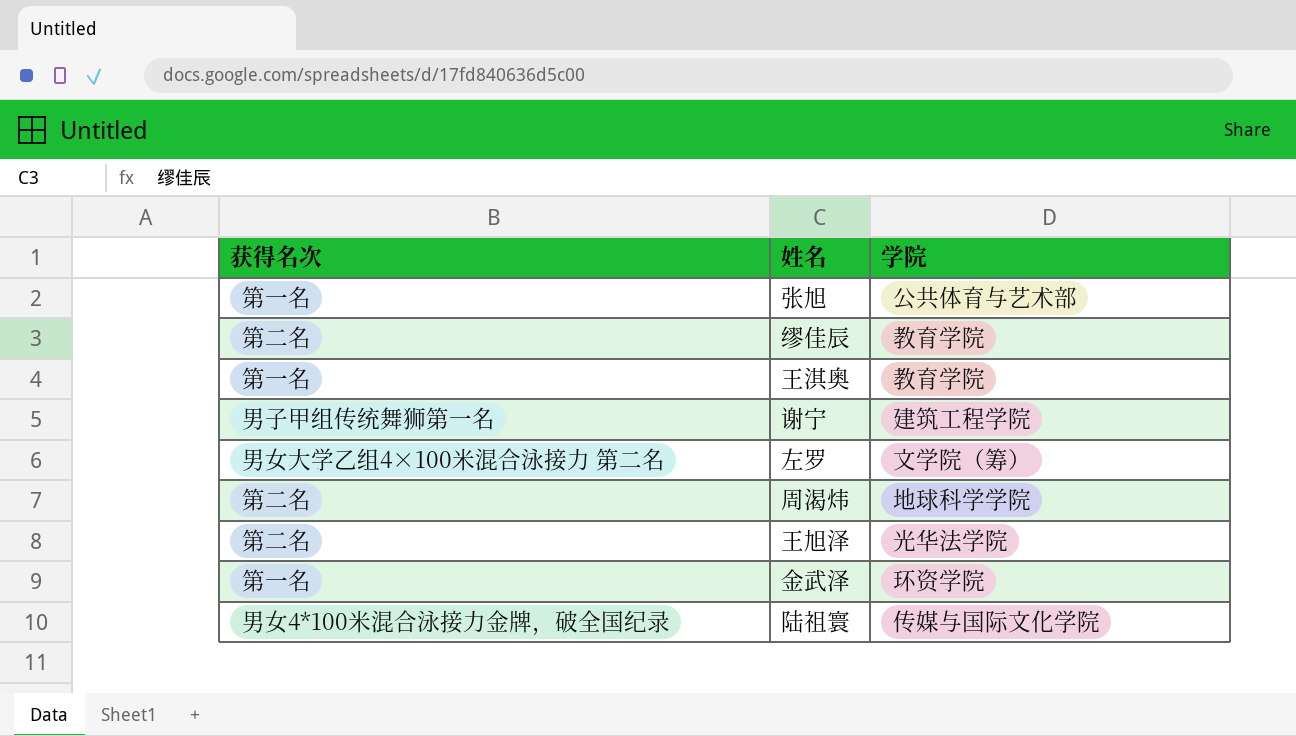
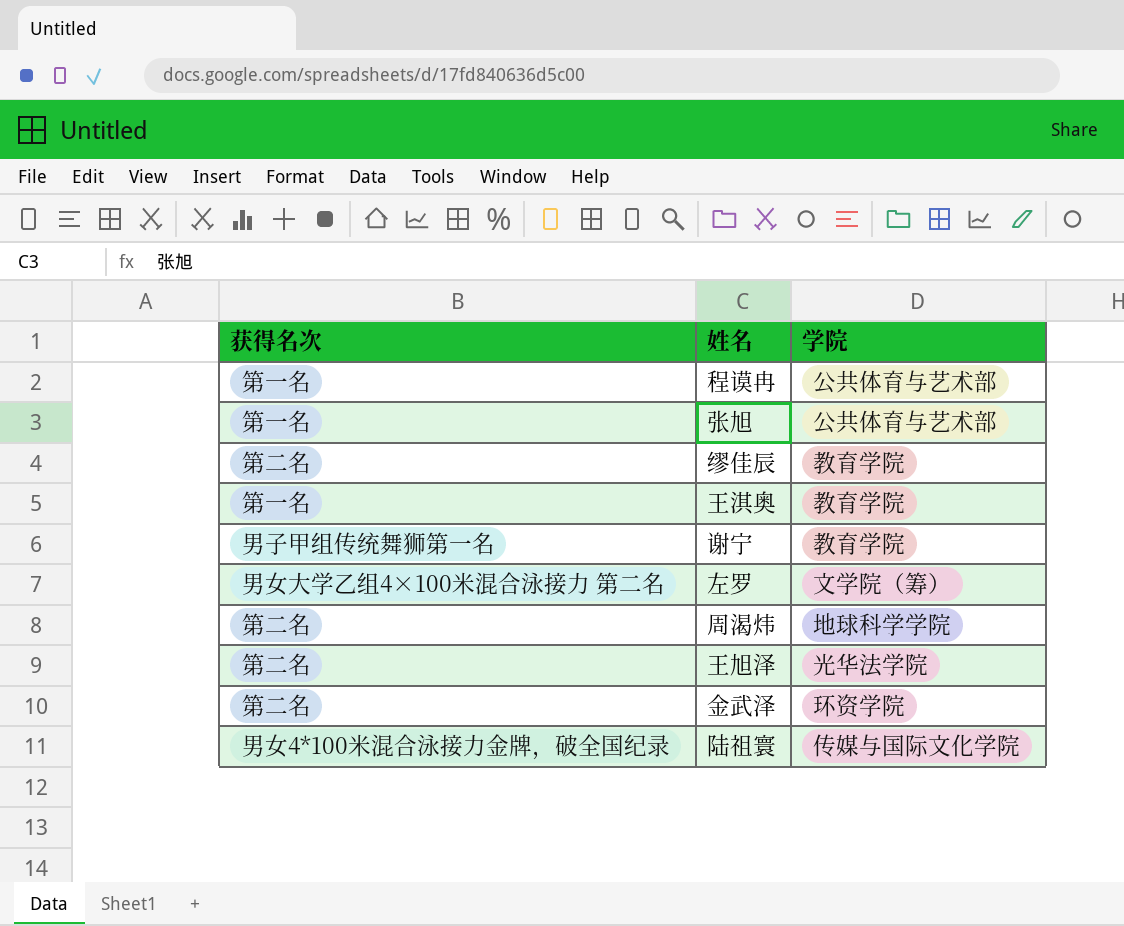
row 程谟冉: none -> 第一名 | 公共体育与艺术部
谢宁 | 学院: 建筑工程学院 -> 教育学院
金武泽 | 获得名次: 第一名 -> 第二名

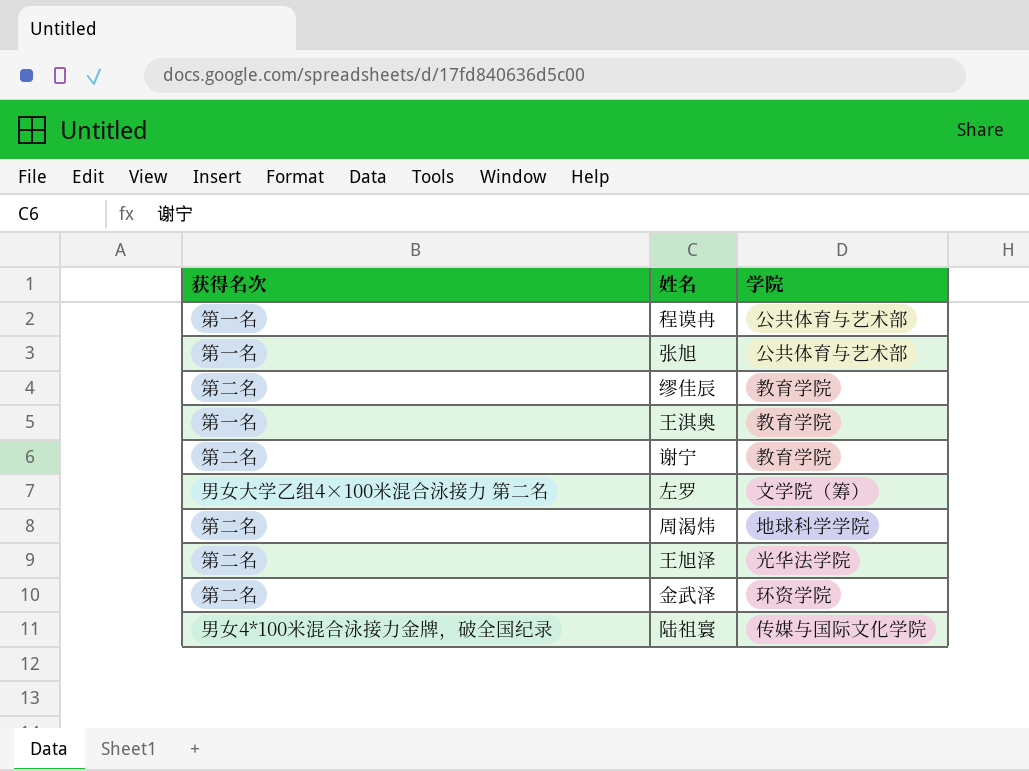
谢宁 | 获得名次: 男子甲组传统舞狮第一名 -> 第二名

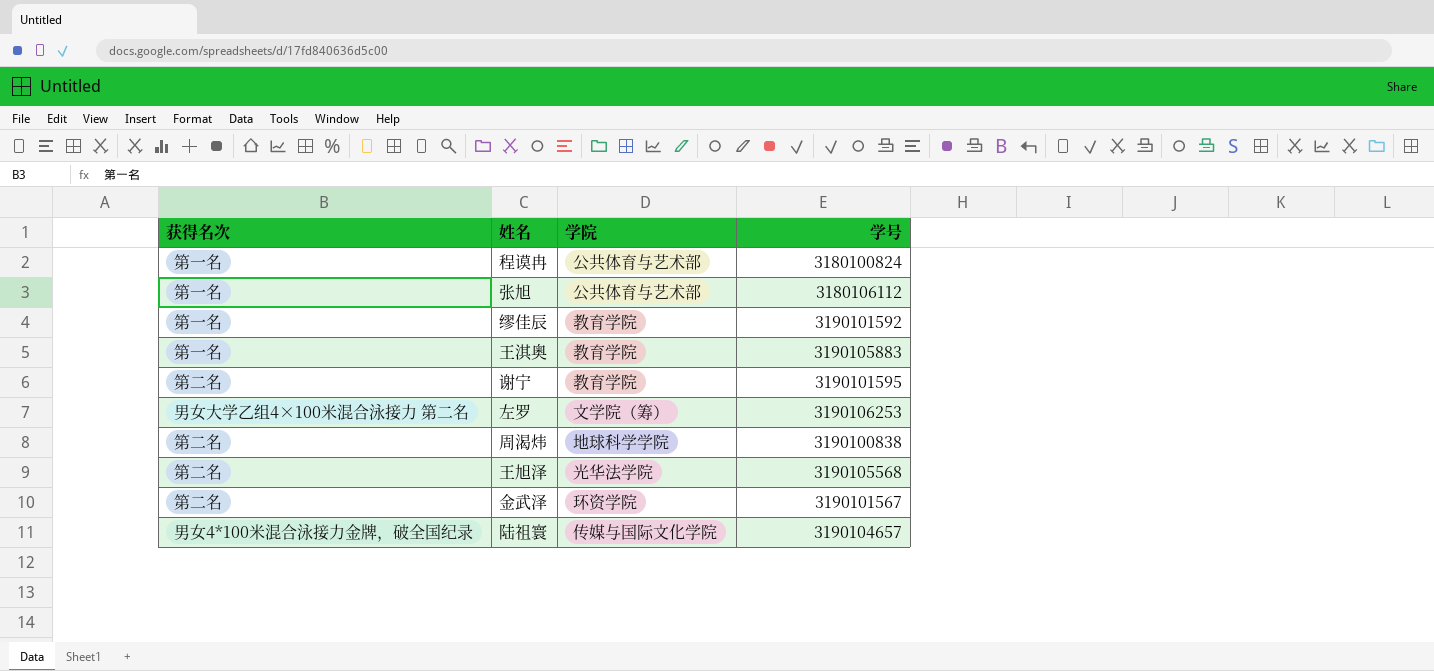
column 学号 | position: none -> 4
缪佳辰 | 获得名次: 第二名 -> 第一名

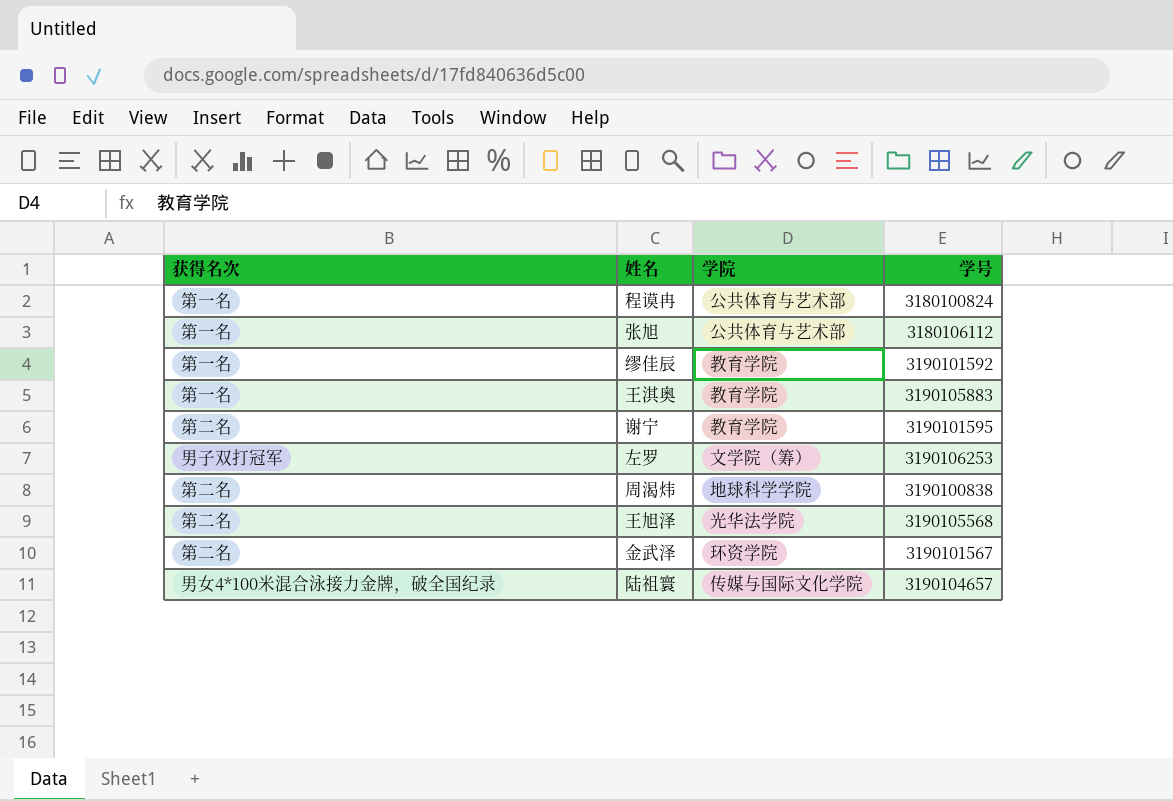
左罗 | 获得名次: 男女大学乙组4×100米混合泳接力 第二名 -> 男子双打冠军

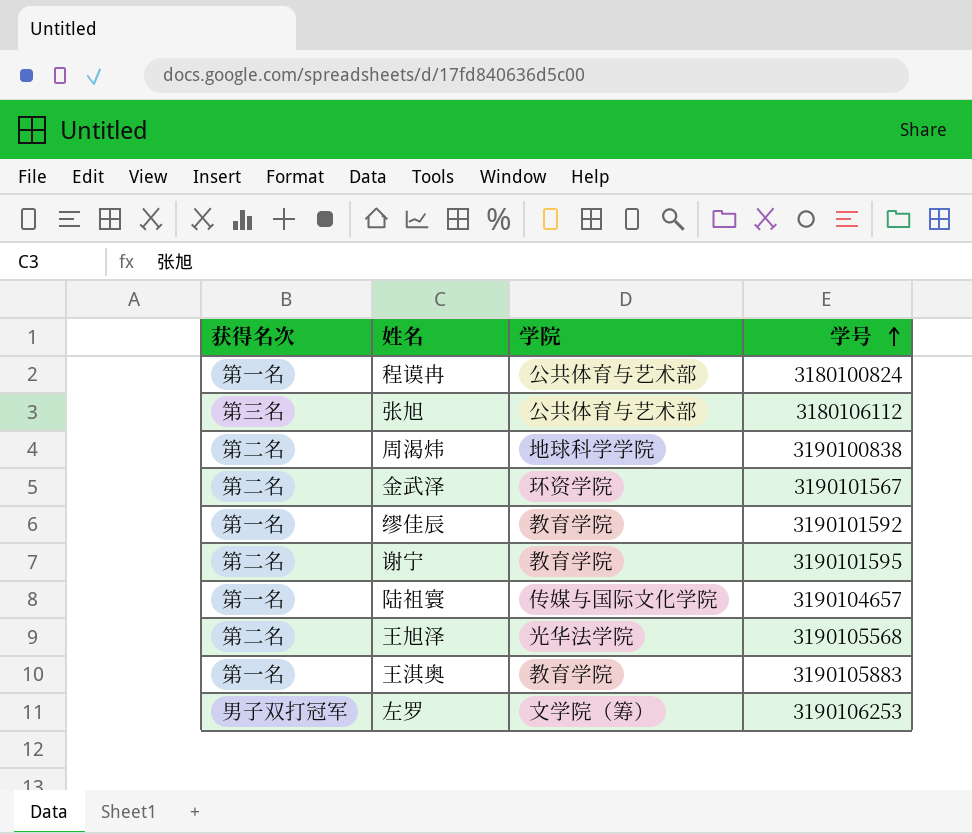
row order: none -> 学号 ascending
张旭 | 获得名次: 第一名 -> 第三名
陆祖寰 | 获得名次: 男女4*100米混合泳接力金牌，破全国纪录 -> 第一名

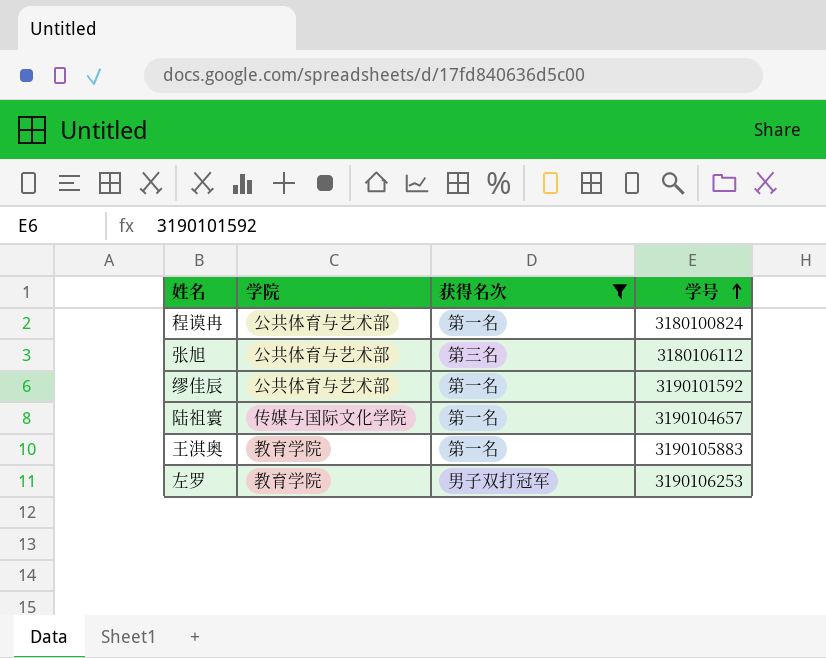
filter: none -> 获得名次 != 第二名
column 获得名次 | position: 1 -> 3
缪佳辰 | 学院: 教育学院 -> 公共体育与艺术部
左罗 | 学院: 文学院（筹） -> 教育学院

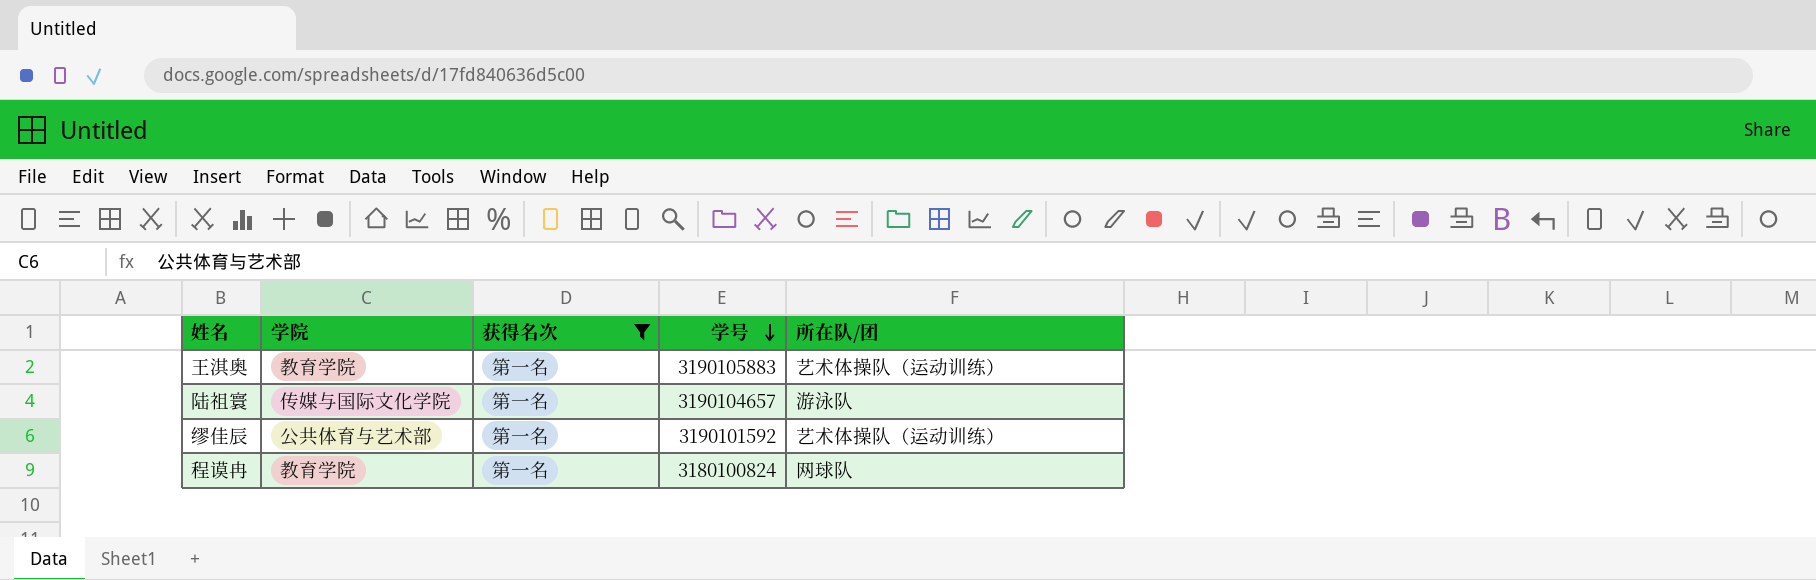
row order: 学号 ascending -> 学号 descending
column 所在队/团 | position: none -> 5
row 张旭: 公共体育与艺术部 | 第三名 | 3180106112 -> none
row 左罗: 教育学院 | 男子双打冠军 | 3190106253 -> none
程谟冉 | 学院: 公共体育与艺术部 -> 教育学院

